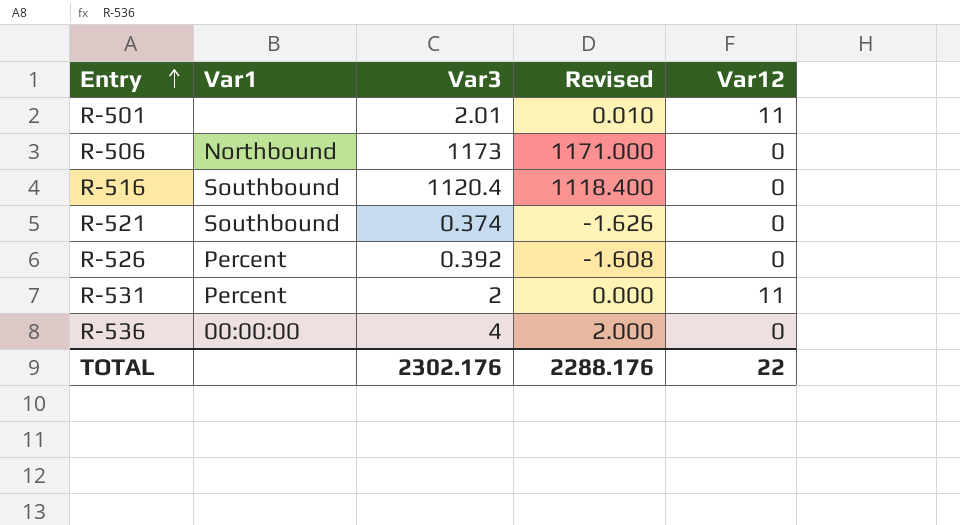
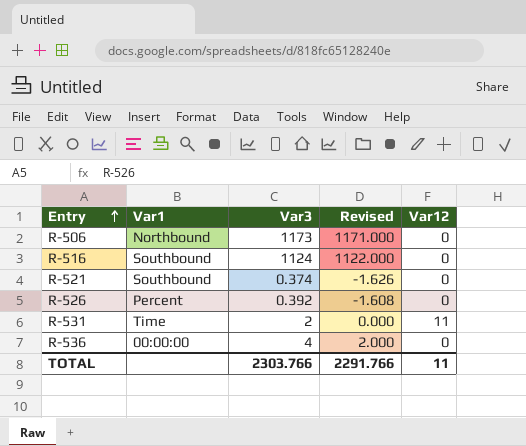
row R-501: none | 2.01 | 0.010 | 11 -> none
R-516 | Var3: 1120.4 -> 1124
R-516 | Revised: 1118.400 -> 1122.000
R-531 | Var1: Percent -> Time
TOTAL | Var3: 2302.176 -> 2303.766
TOTAL | Revised: 2288.176 -> 2291.766
TOTAL | Var12: 22 -> 11

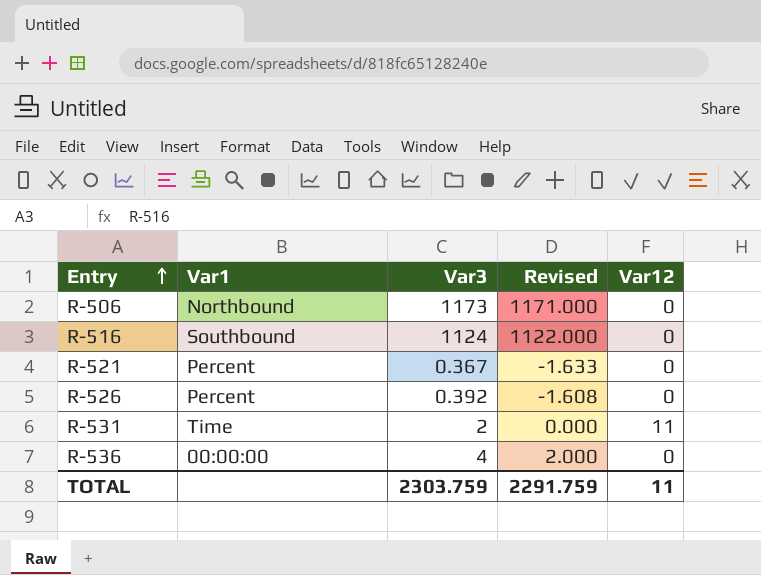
R-521 | Var1: Southbound -> Percent
R-521 | Var3: 0.374 -> 0.367
R-521 | Revised: -1.626 -> -1.633
TOTAL | Var3: 2303.766 -> 2303.759
TOTAL | Revised: 2291.766 -> 2291.759

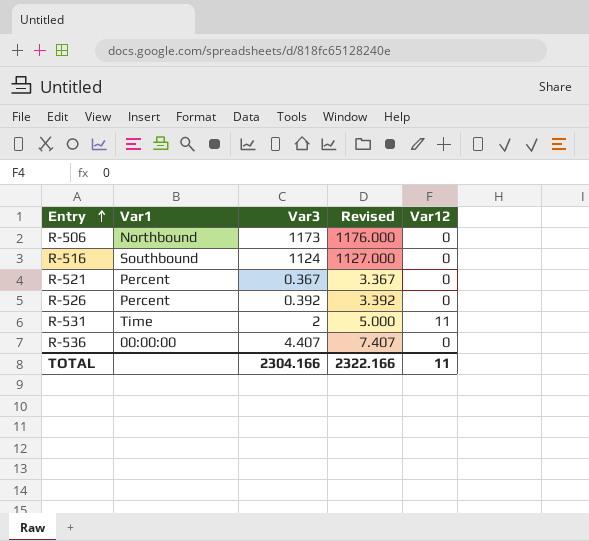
column Revised | formula: [Var3] - 2 -> [Var3] + 3
R-536 | Var3: 4 -> 4.407
TOTAL | Var3: 2303.759 -> 2304.166
TOTAL | Revised: 2291.759 -> 2322.166

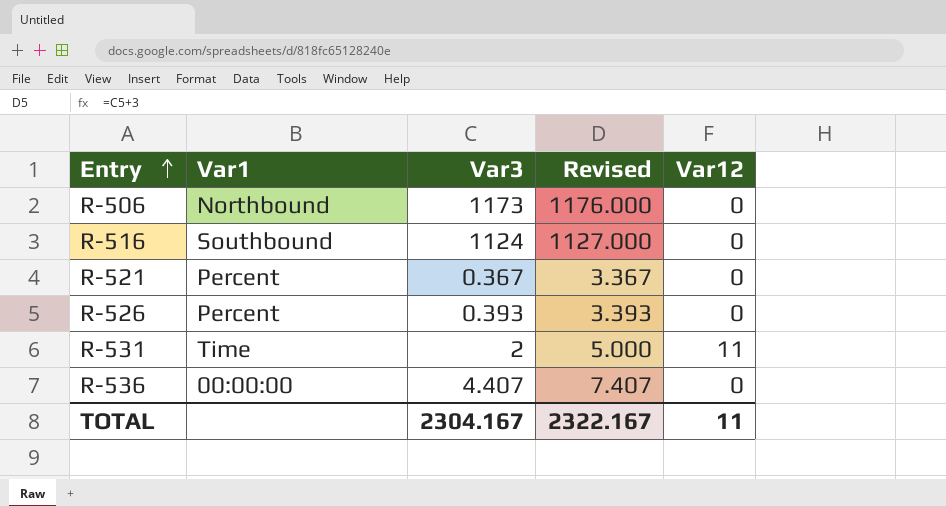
R-526 | Var3: 0.392 -> 0.393
R-526 | Revised: 3.392 -> 3.393
TOTAL | Var3: 2304.166 -> 2304.167
TOTAL | Revised: 2322.166 -> 2322.167

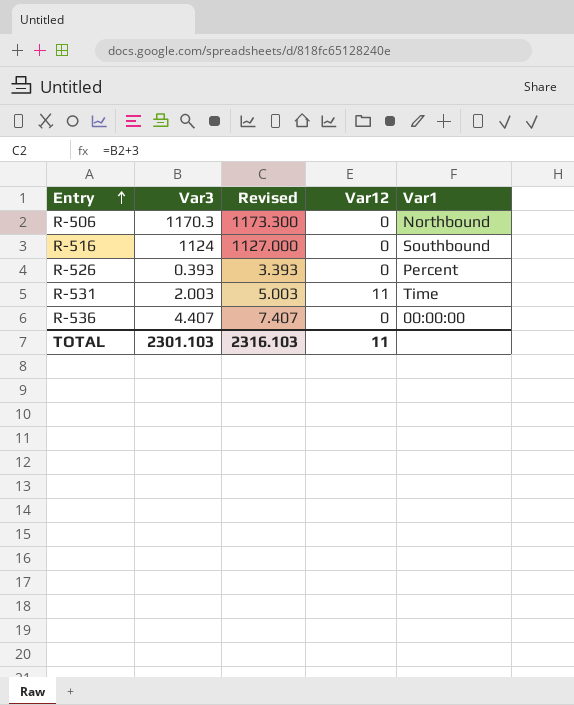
column Var1 | position: 2 -> 5
row R-521: Percent | 0.367 | 3.367 | 0 -> none
R-506 | Var3: 1173 -> 1170.3
R-506 | Revised: 1176.000 -> 1173.300
R-531 | Var3: 2 -> 2.003
R-531 | Revised: 5.000 -> 5.003
TOTAL | Var3: 2304.167 -> 2301.103
TOTAL | Revised: 2322.167 -> 2316.103

